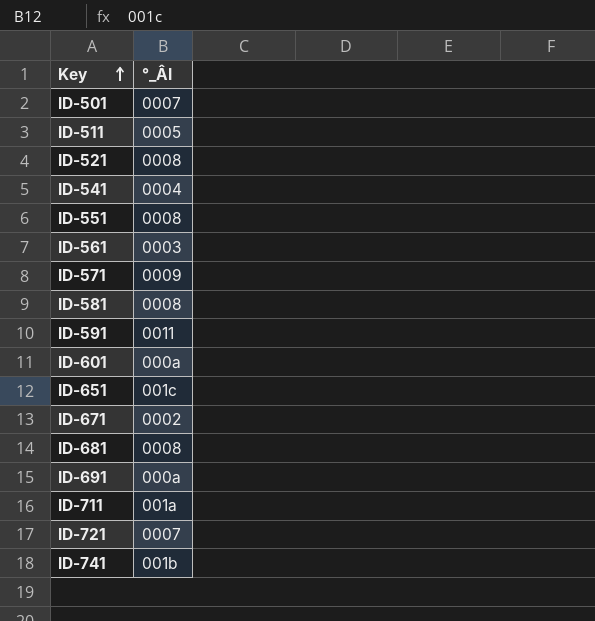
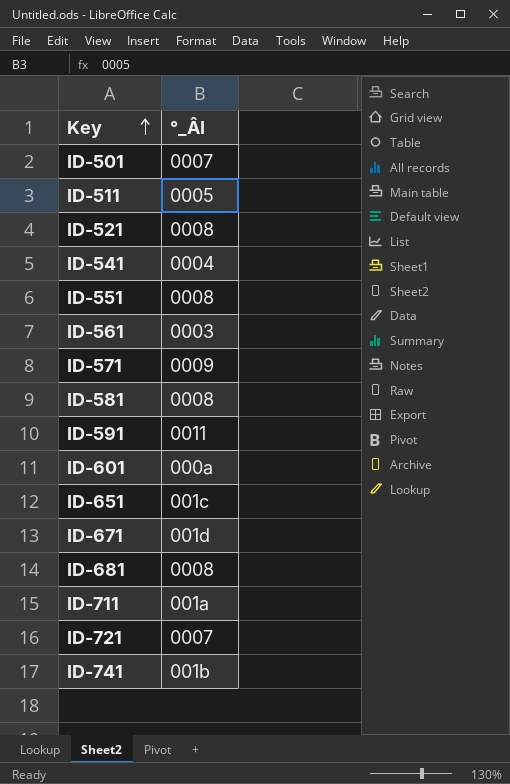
row ID-691: 000a -> none
ID-671 | °_ÂI: 0002 -> 001d

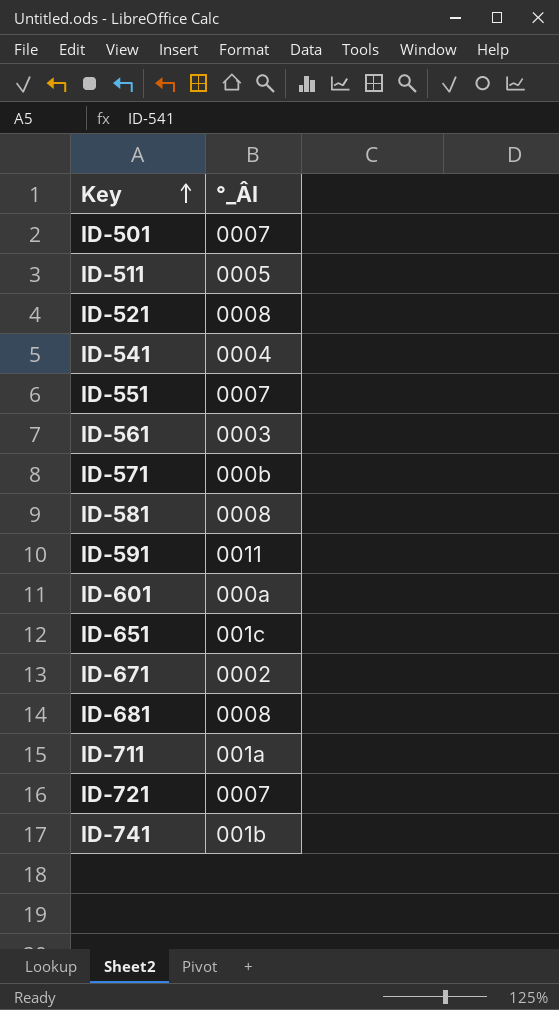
ID-551 | °_ÂI: 0008 -> 0007
ID-571 | °_ÂI: 0009 -> 000b
ID-671 | °_ÂI: 001d -> 0002

